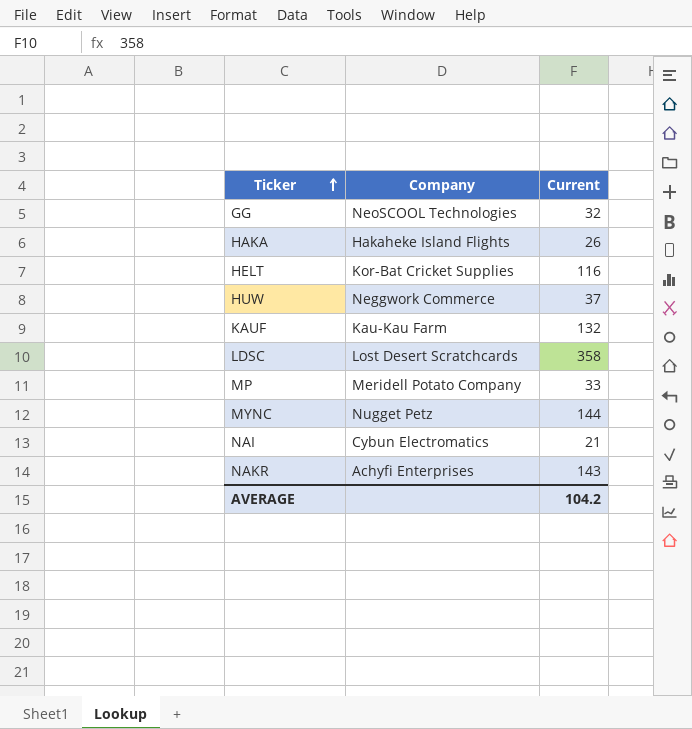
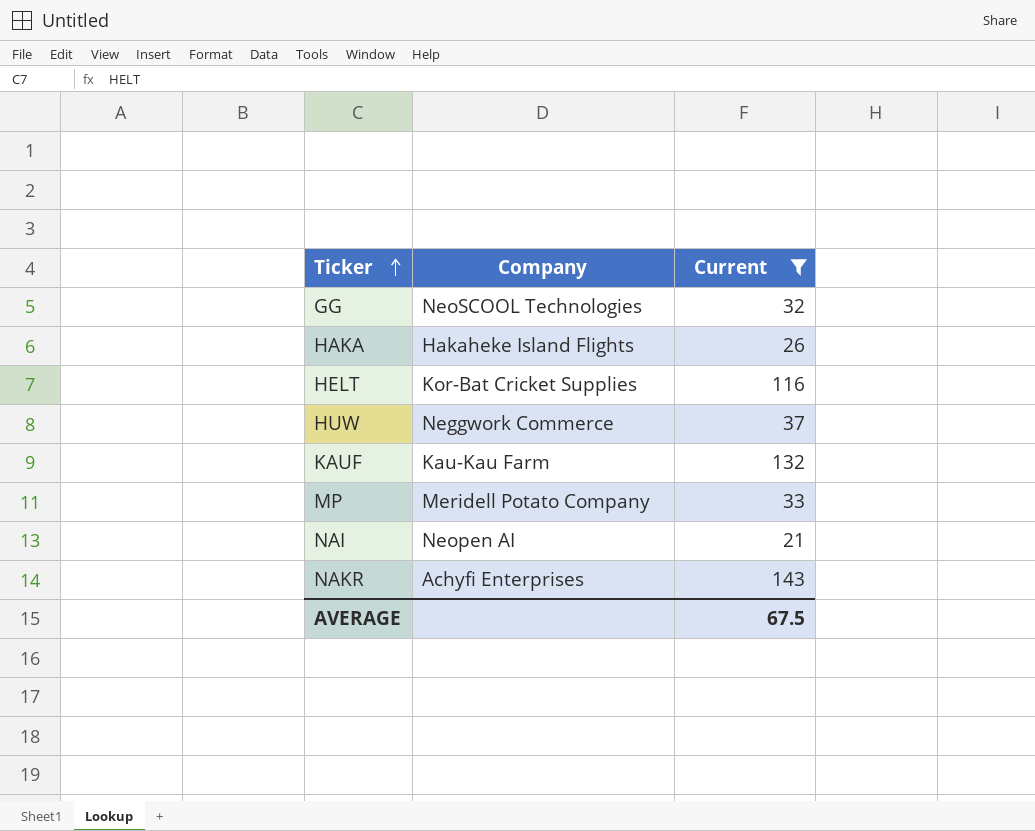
filter: none -> Current <= 143
NAI | Company: Cybun Electromatics -> Neopen AI
AVERAGE | Current: 104.2 -> 67.5

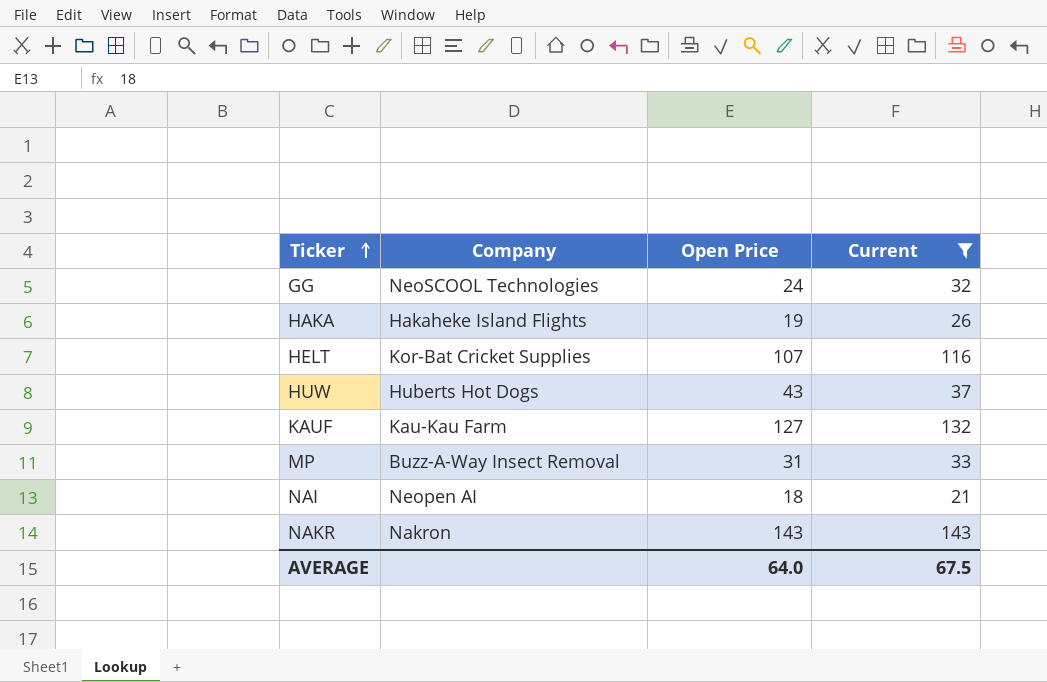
column Open Price | position: none -> 3
HUW | Company: Neggwork Commerce -> Huberts Hot Dogs
MP | Company: Meridell Potato Company -> Buzz-A-Way Insect Removal
NAKR | Company: Achyfi Enterprises -> Nakron

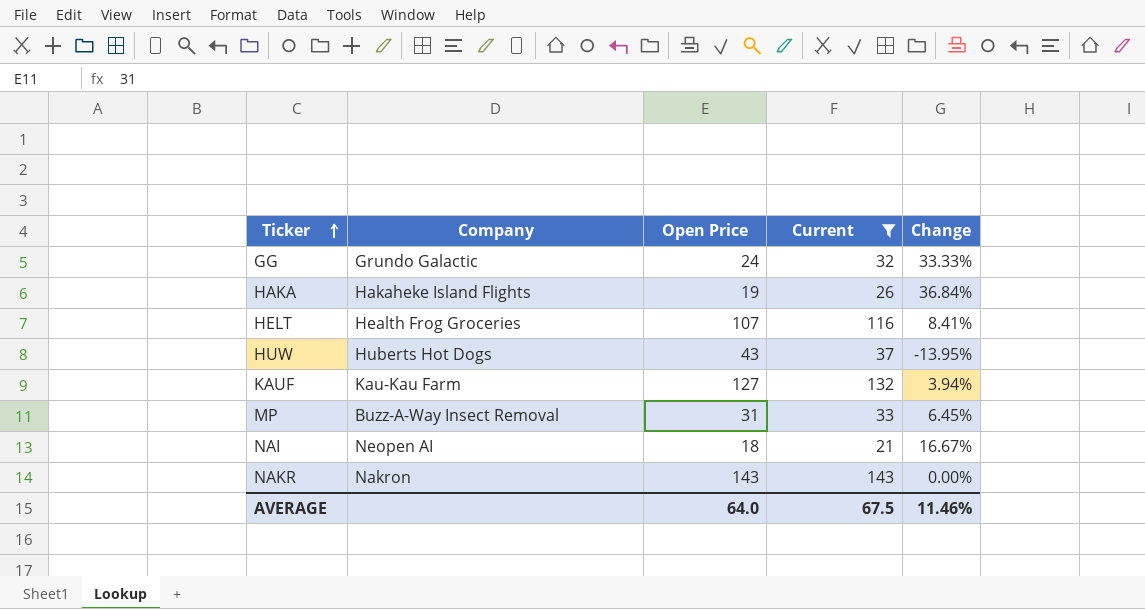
column Change | formula: none -> ([Current] - [Open Price]) / [Open Price]
GG | Company: NeoSCOOL Technologies -> Grundo Galactic
HELT | Company: Kor-Bat Cricket Supplies -> Health Frog Groceries

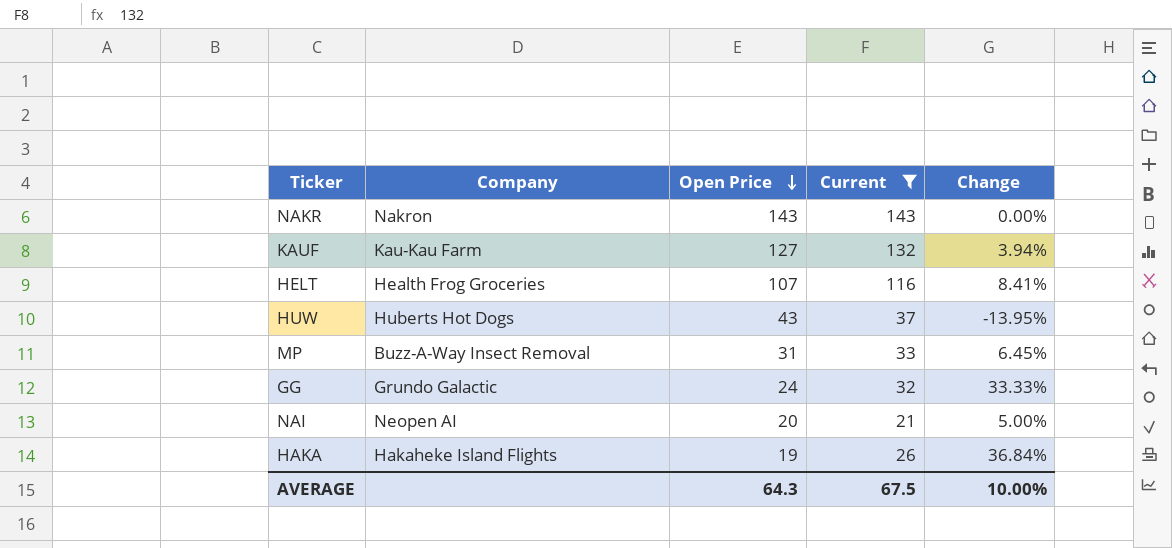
row order: Ticker ascending -> Open Price descending
NAI | Open Price: 18 -> 20
NAI | Change: 16.67% -> 5.00%
AVERAGE | Open Price: 64.0 -> 64.3
AVERAGE | Change: 11.46% -> 10.00%

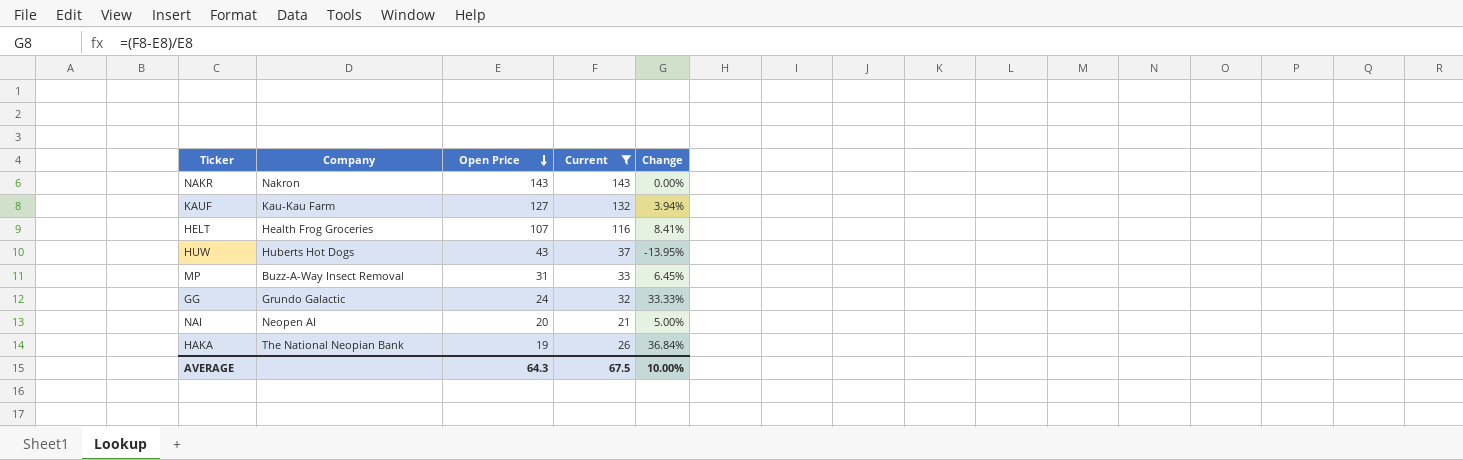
HAKA | Company: Hakaheke Island Flights -> The National Neopian Bank

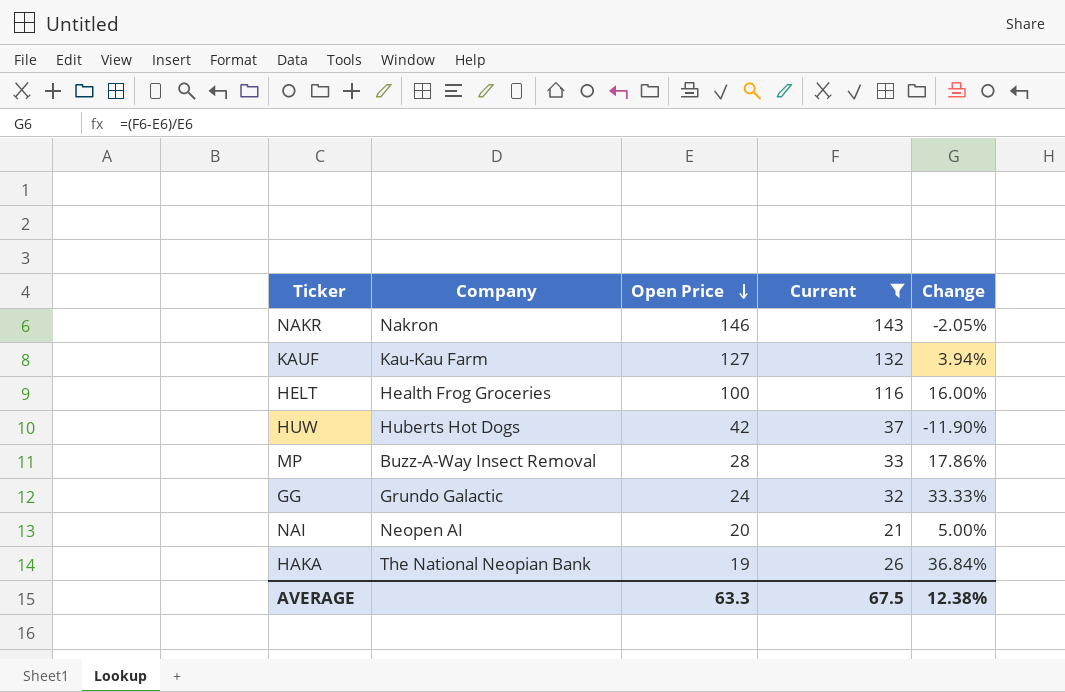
NAKR | Open Price: 143 -> 146
NAKR | Change: 0.00% -> -2.05%
HELT | Open Price: 107 -> 100
HELT | Change: 8.41% -> 16.00%
HUW | Open Price: 43 -> 42
HUW | Change: -13.95% -> -11.90%
MP | Open Price: 31 -> 28
MP | Change: 6.45% -> 17.86%
AVERAGE | Open Price: 64.3 -> 63.3
AVERAGE | Change: 10.00% -> 12.38%

